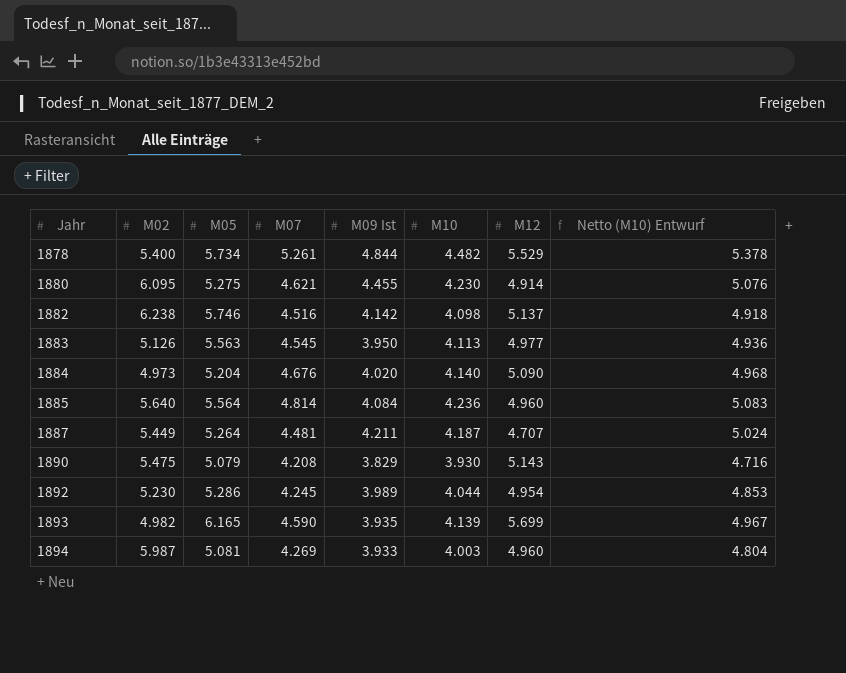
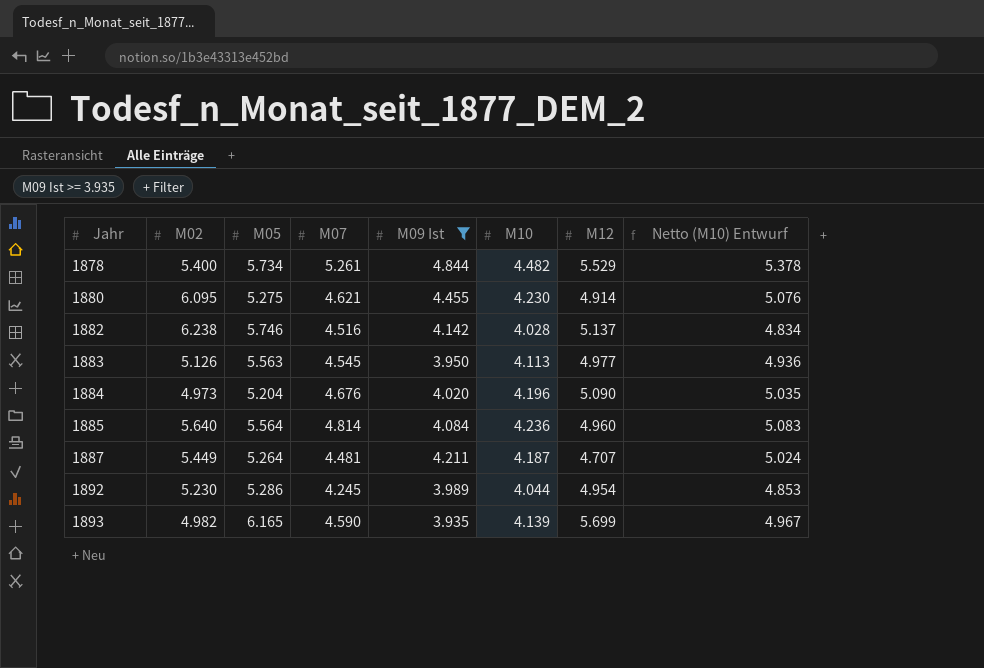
filter: none -> M09 Ist >= 3.935
1882 | M10: 4.098 -> 4.028
1882 | Netto (M10) Entwurf: 4.918 -> 4.834
1884 | M10: 4.140 -> 4.196
1884 | Netto (M10) Entwurf: 4.968 -> 5.035

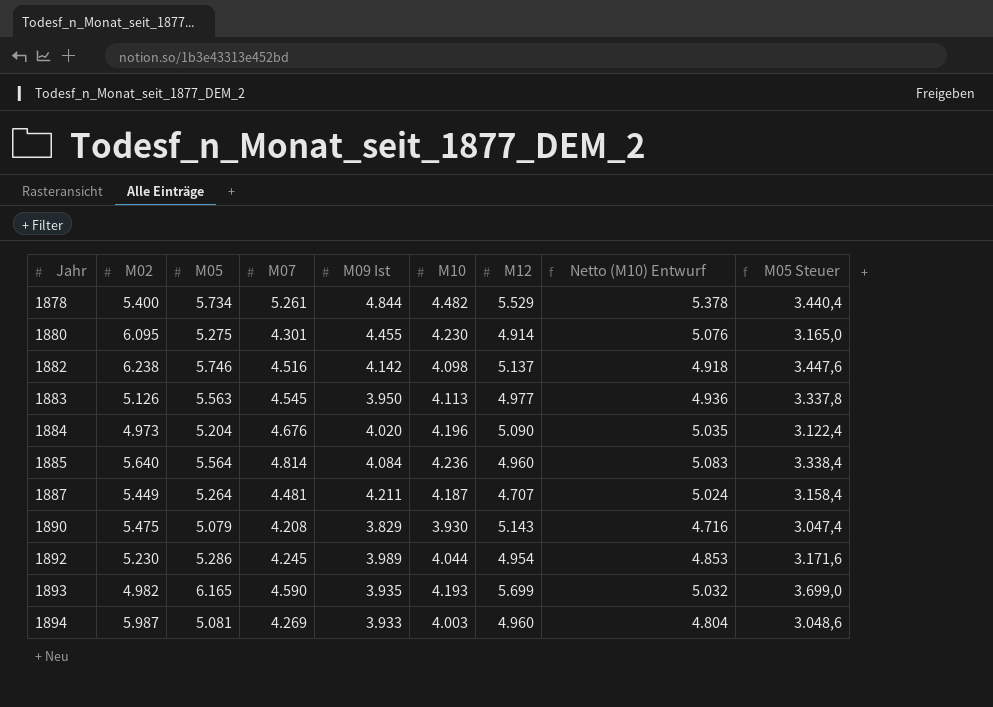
filter: M09 Ist >= 3.935 -> none
column M05 Steuer | formula: none -> [M05] * 0,6
1880 | M07: 4.621 -> 4.301
1882 | M10: 4.028 -> 4.098
1882 | Netto (M10) Entwurf: 4.834 -> 4.918
1893 | M10: 4.139 -> 4.193
1893 | Netto (M10) Entwurf: 4.967 -> 5.032

